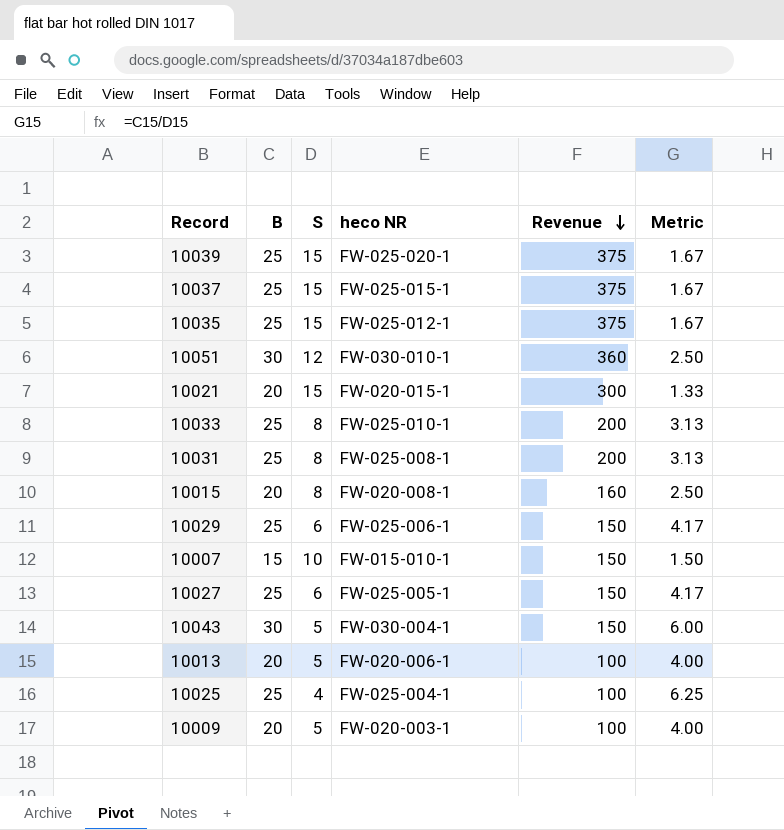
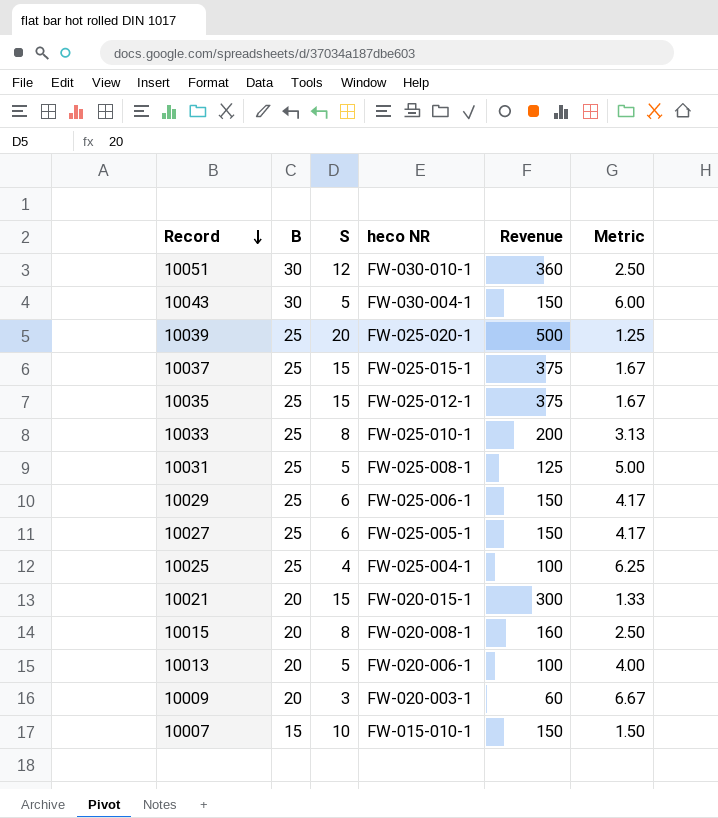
row order: Revenue descending -> Record descending
10039 | S: 15 -> 20
10039 | Revenue: 375 -> 500
10039 | Metric: 1.67 -> 1.25
10031 | S: 8 -> 5
10031 | Revenue: 200 -> 125
10031 | Metric: 3.13 -> 5.00
10009 | S: 5 -> 3
10009 | Revenue: 100 -> 60
10009 | Metric: 4.00 -> 6.67

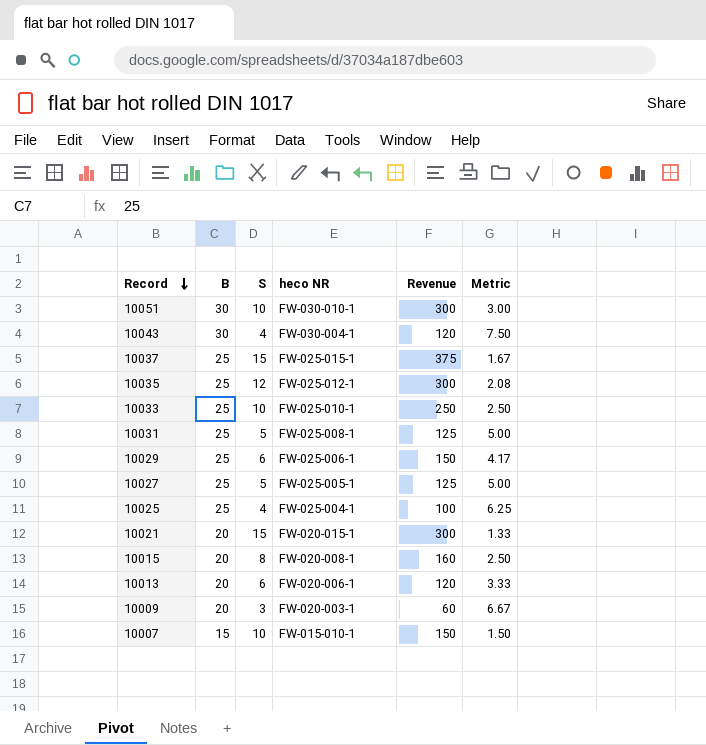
row 10039: 25 | 20 | FW-025-020-1 | 500 | 1.25 -> none
10051 | S: 12 -> 10
10051 | Revenue: 360 -> 300
10051 | Metric: 2.50 -> 3.00
10043 | S: 5 -> 4
10043 | Revenue: 150 -> 120
10043 | Metric: 6.00 -> 7.50
10035 | S: 15 -> 12
10035 | Revenue: 375 -> 300
10035 | Metric: 1.67 -> 2.08
10033 | S: 8 -> 10
10033 | Revenue: 200 -> 250
10033 | Metric: 3.13 -> 2.50
10027 | S: 6 -> 5
10027 | Revenue: 150 -> 125
10027 | Metric: 4.17 -> 5.00
10013 | S: 5 -> 6
10013 | Revenue: 100 -> 120
10013 | Metric: 4.00 -> 3.33

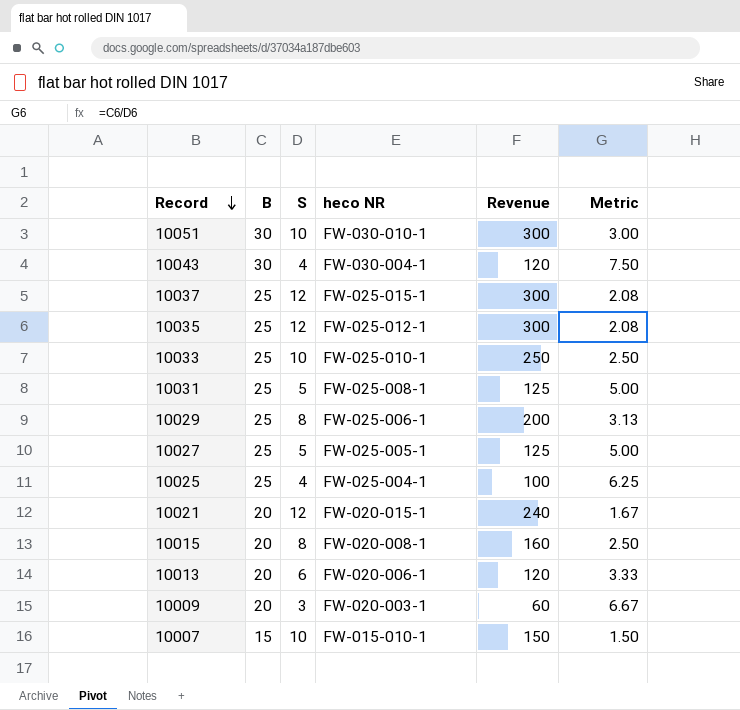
10037 | S: 15 -> 12
10037 | Revenue: 375 -> 300
10037 | Metric: 1.67 -> 2.08
10029 | S: 6 -> 8
10029 | Revenue: 150 -> 200
10029 | Metric: 4.17 -> 3.13
10021 | S: 15 -> 12
10021 | Revenue: 300 -> 240
10021 | Metric: 1.33 -> 1.67

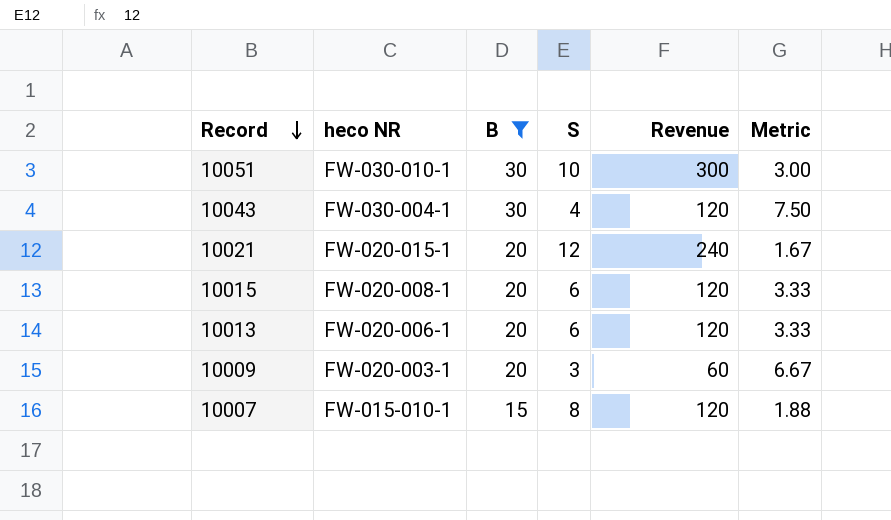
filter: none -> B != 25
column heco NR | position: 4 -> 2
10015 | S: 8 -> 6
10015 | Revenue: 160 -> 120
10015 | Metric: 2.50 -> 3.33
10007 | S: 10 -> 8
10007 | Revenue: 150 -> 120
10007 | Metric: 1.50 -> 1.88

